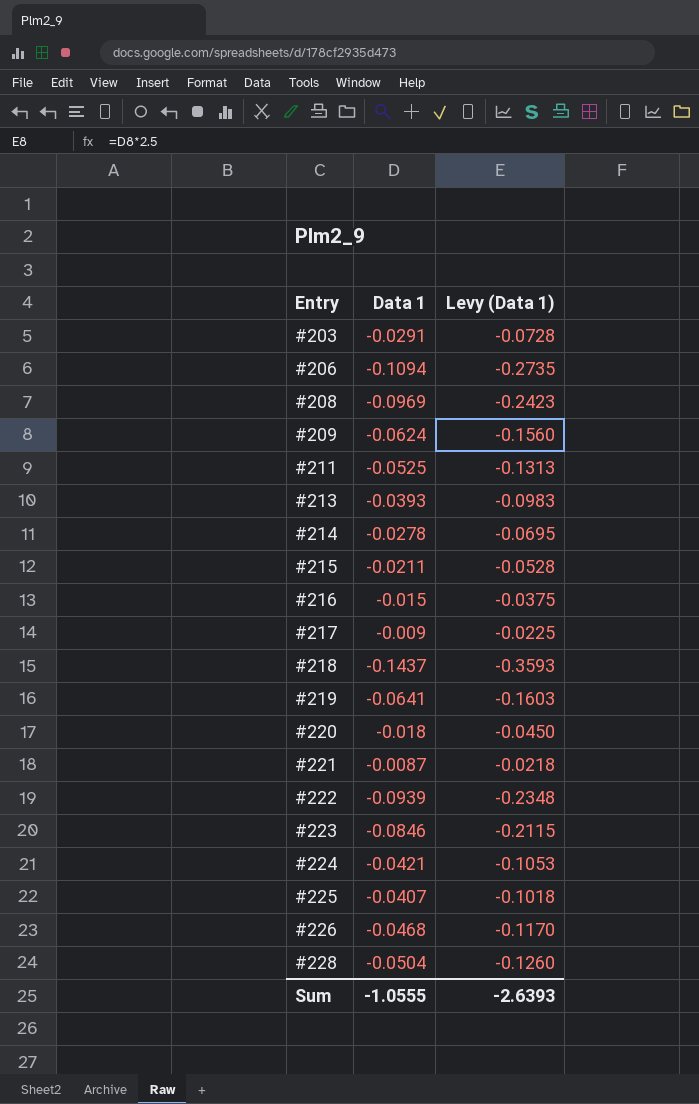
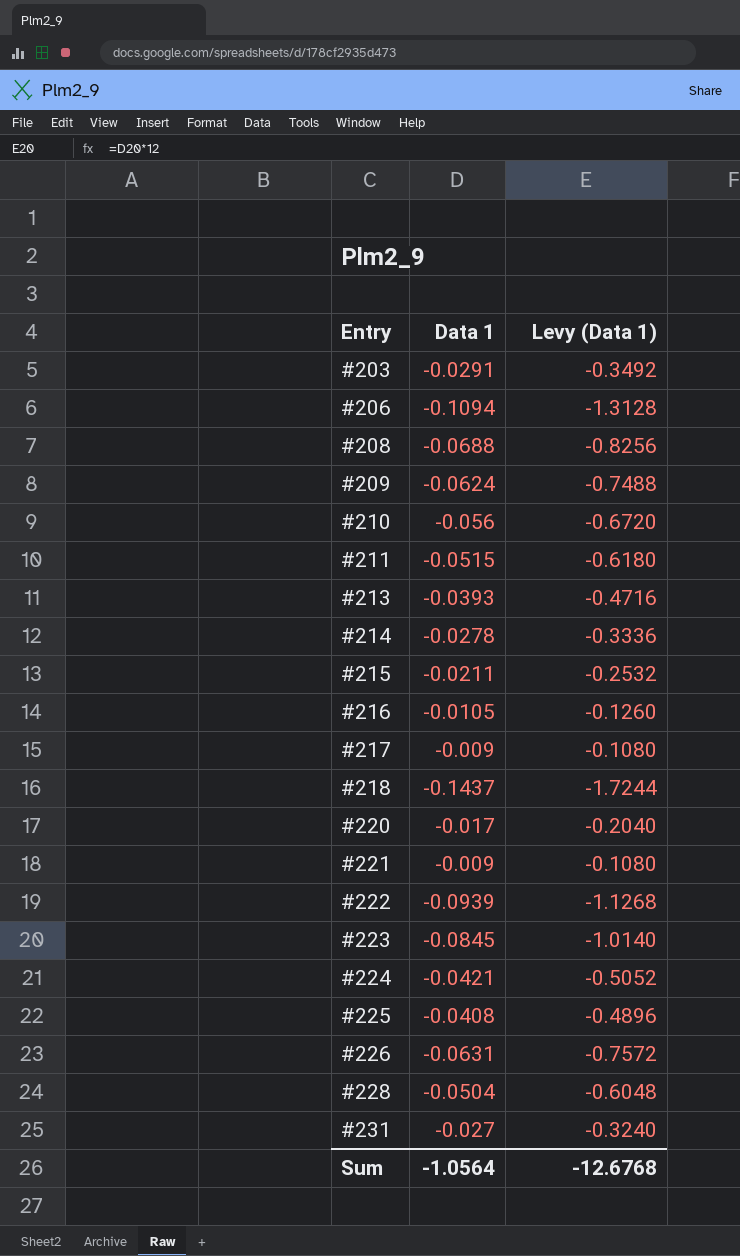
column Levy (Data 1) | formula: [Data 1] * 2.5 -> [Data 1] * 12
row #219: -0.0641 | -0.1603 -> none
#208 | Data 1: -0.0969 -> -0.0688
row #210: none -> -0.056 | -0.6720
#211 | Data 1: -0.0525 -> -0.0515
#216 | Data 1: -0.015 -> -0.0105
#220 | Data 1: -0.018 -> -0.017
#221 | Data 1: -0.0087 -> -0.009
#223 | Data 1: -0.0846 -> -0.0845
#225 | Data 1: -0.0407 -> -0.0408
#226 | Data 1: -0.0468 -> -0.0631
row #231: none -> -0.027 | -0.3240
Sum | Data 1: -1.0555 -> -1.0564
Sum | Levy (Data 1): -2.6393 -> -12.6768

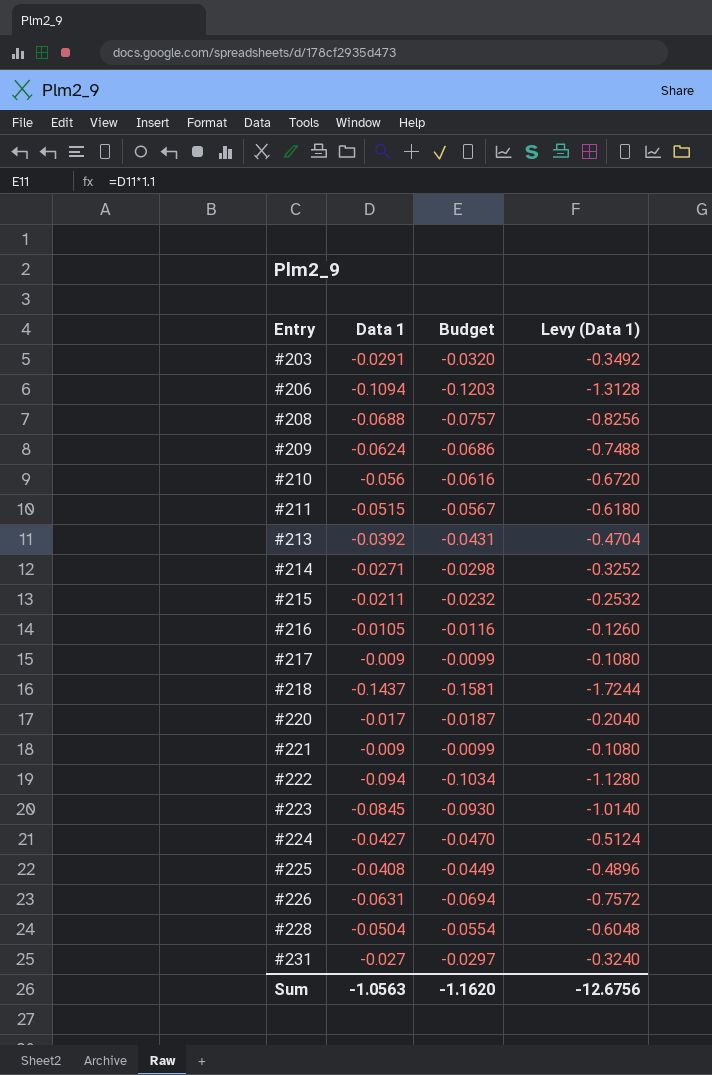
column Budget | formula: none -> [Data 1] * 1.1
#213 | Data 1: -0.0393 -> -0.0392
#213 | Levy (Data 1): -0.4716 -> -0.4704
#214 | Data 1: -0.0278 -> -0.0271
#214 | Levy (Data 1): -0.3336 -> -0.3252
#222 | Data 1: -0.0939 -> -0.094
#222 | Levy (Data 1): -1.1268 -> -1.1280
#224 | Data 1: -0.0421 -> -0.0427
#224 | Levy (Data 1): -0.5052 -> -0.5124
Sum | Data 1: -1.0564 -> -1.0563
Sum | Levy (Data 1): -12.6768 -> -12.6756

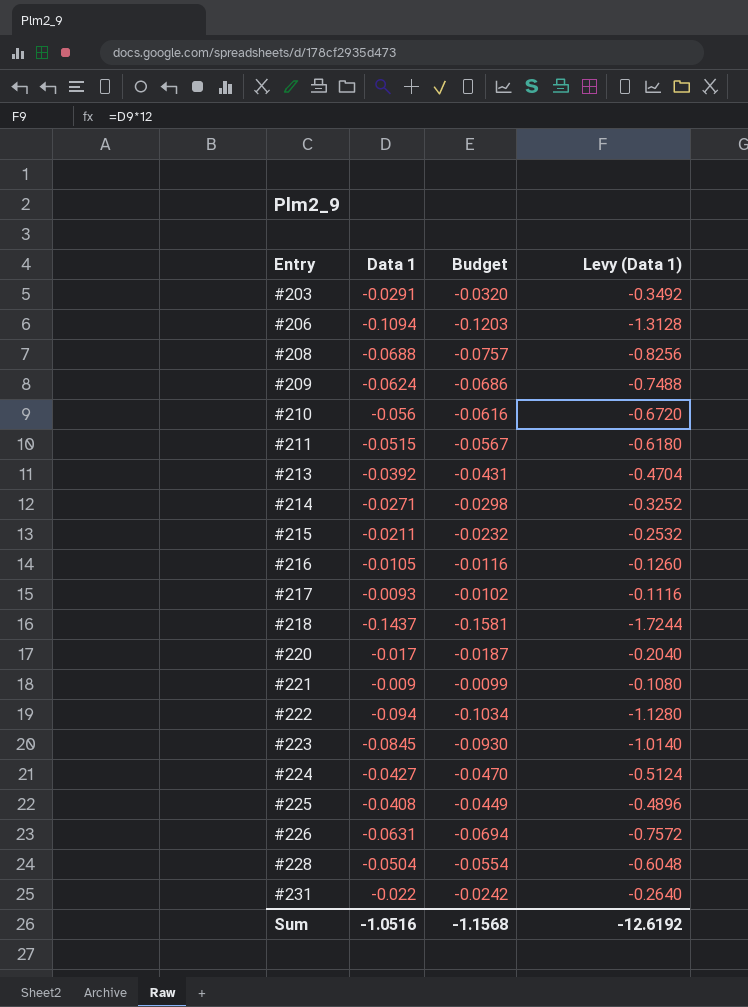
#217 | Data 1: -0.009 -> -0.0093
#217 | Budget: -0.0099 -> -0.0102
#217 | Levy (Data 1): -0.1080 -> -0.1116
#231 | Data 1: -0.027 -> -0.022
#231 | Budget: -0.0297 -> -0.0242
#231 | Levy (Data 1): -0.3240 -> -0.2640
Sum | Data 1: -1.0563 -> -1.0516
Sum | Budget: -1.1620 -> -1.1568
Sum | Levy (Data 1): -12.6756 -> -12.6192

